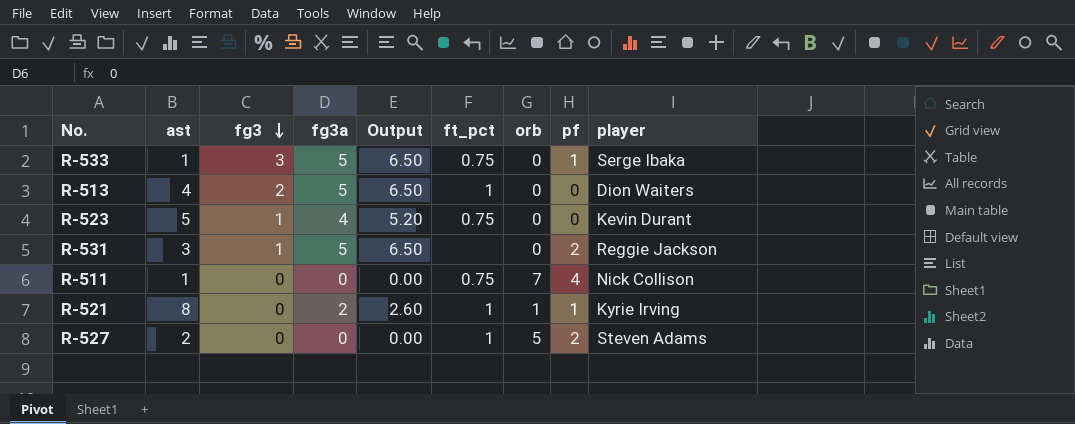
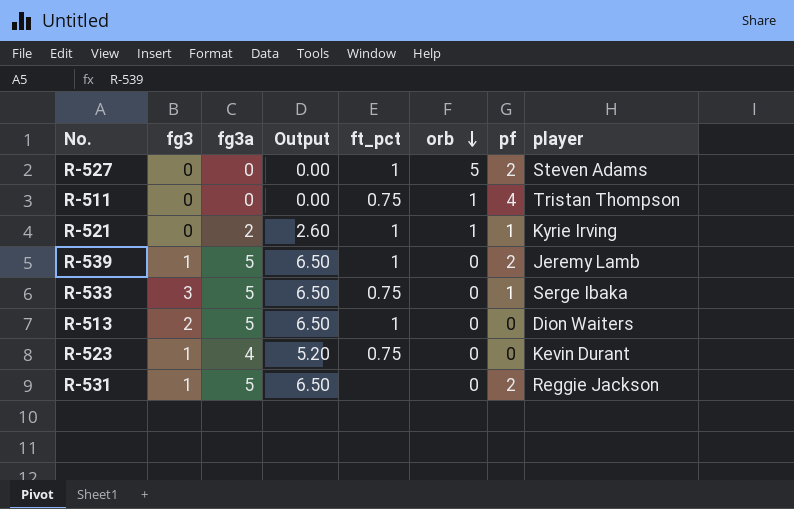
row order: fg3 descending -> orb descending
column ast | position: 2 -> none
R-511 | orb: 7 -> 1
R-511 | player: Nick Collison -> Tristan Thompson
row R-539: none -> 1 | 5 | 6.50 | 1 | 0 | 2 | Jeremy Lamb

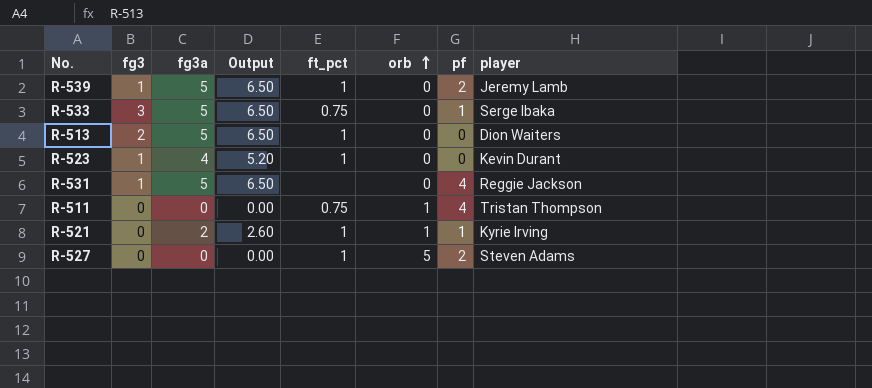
row order: orb descending -> orb ascending
R-523 | ft_pct: 0.75 -> 1
R-531 | pf: 2 -> 4

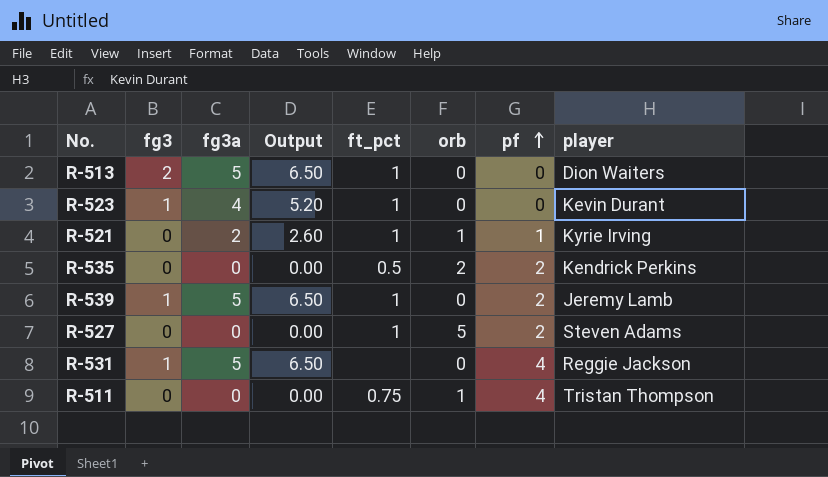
row order: orb ascending -> pf ascending
row R-533: 3 | 5 | 6.50 | 0.75 | 0 | 1 | Serge Ibaka -> none
row R-535: none -> 0 | 0 | 0.00 | 0.5 | 2 | 2 | Kendrick Perkins

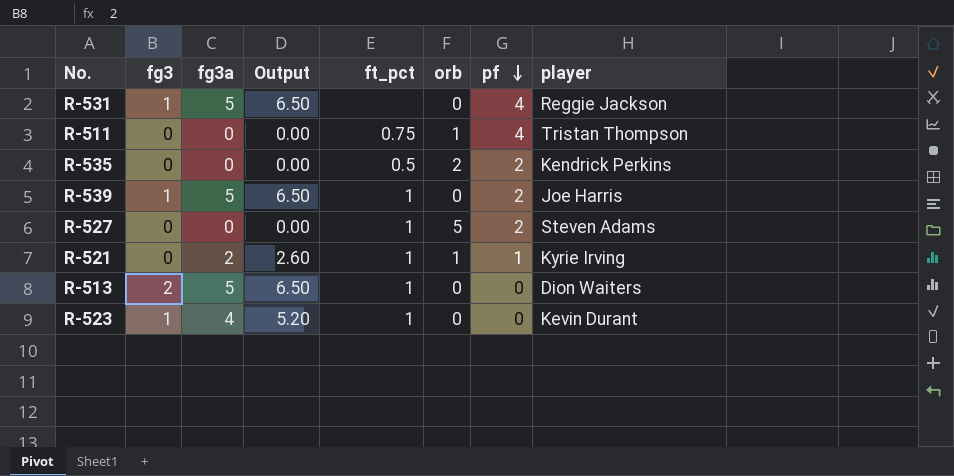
row order: pf ascending -> pf descending
R-539 | player: Jeremy Lamb -> Joe Harris

